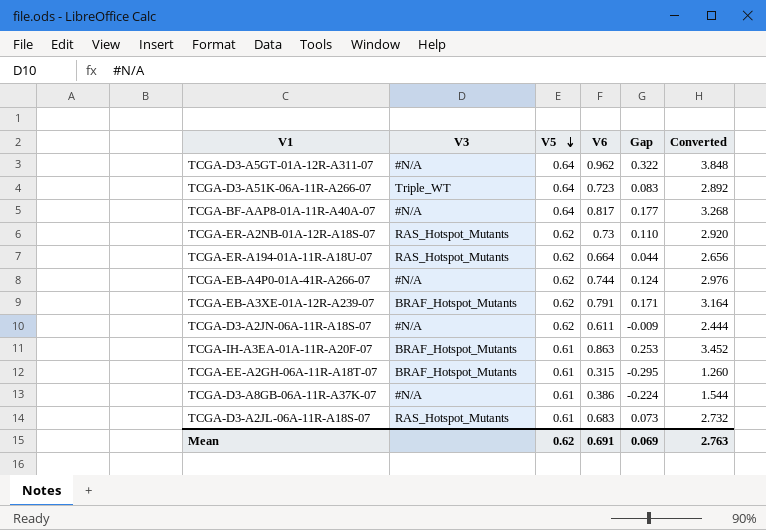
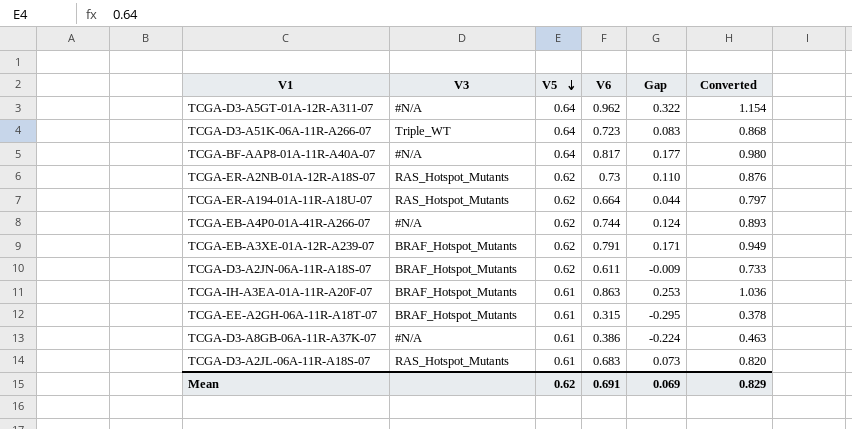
column Converted | formula: [V6] * 4 -> [V6] * 1.2
TCGA-D3-A2JN-06A-11R-A18S-07 | V3: #N/A -> BRAF_Hotspot_Mutants
Mean | Converted: 2.763 -> 0.829

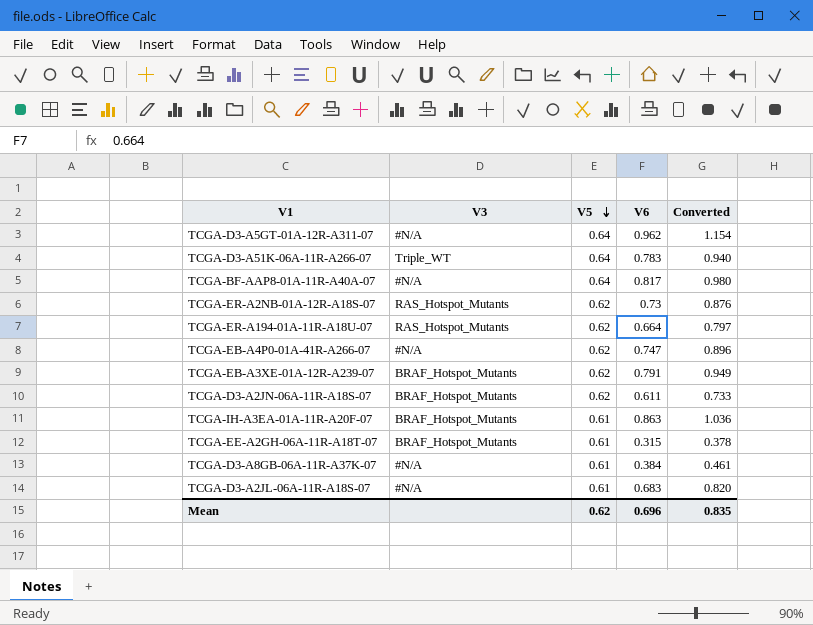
column Gap | formula: [V6] - [V5] -> none
TCGA-D3-A51K-06A-11R-A266-07 | V6: 0.723 -> 0.783
TCGA-D3-A51K-06A-11R-A266-07 | Converted: 0.868 -> 0.940
TCGA-EB-A4P0-01A-41R-A266-07 | V6: 0.744 -> 0.747
TCGA-EB-A4P0-01A-41R-A266-07 | Converted: 0.893 -> 0.896
TCGA-D3-A8GB-06A-11R-A37K-07 | V6: 0.386 -> 0.384
TCGA-D3-A8GB-06A-11R-A37K-07 | Converted: 0.463 -> 0.461
TCGA-D3-A2JL-06A-11R-A18S-07 | V3: RAS_Hotspot_Mutants -> #N/A
Mean | V6: 0.691 -> 0.696
Mean | Converted: 0.829 -> 0.835

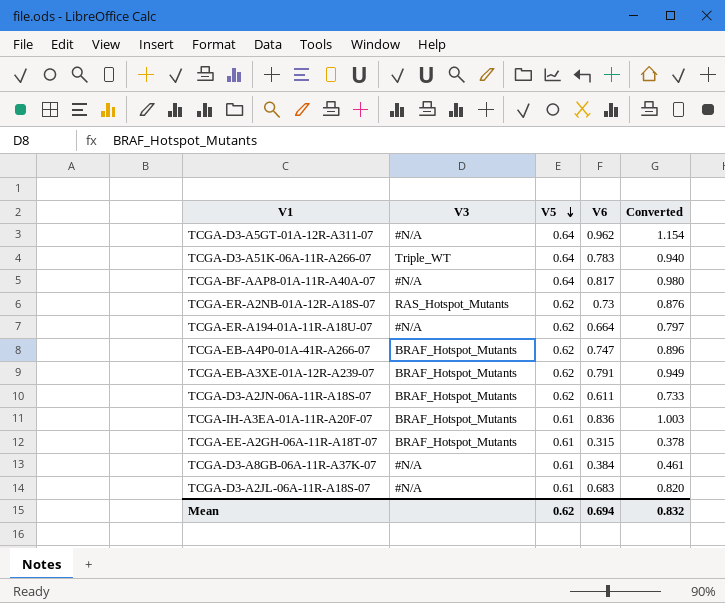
TCGA-ER-A194-01A-11R-A18U-07 | V3: RAS_Hotspot_Mutants -> #N/A
TCGA-EB-A4P0-01A-41R-A266-07 | V3: #N/A -> BRAF_Hotspot_Mutants
TCGA-IH-A3EA-01A-11R-A20F-07 | V6: 0.863 -> 0.836
TCGA-IH-A3EA-01A-11R-A20F-07 | Converted: 1.036 -> 1.003
Mean | V6: 0.696 -> 0.694
Mean | Converted: 0.835 -> 0.832

